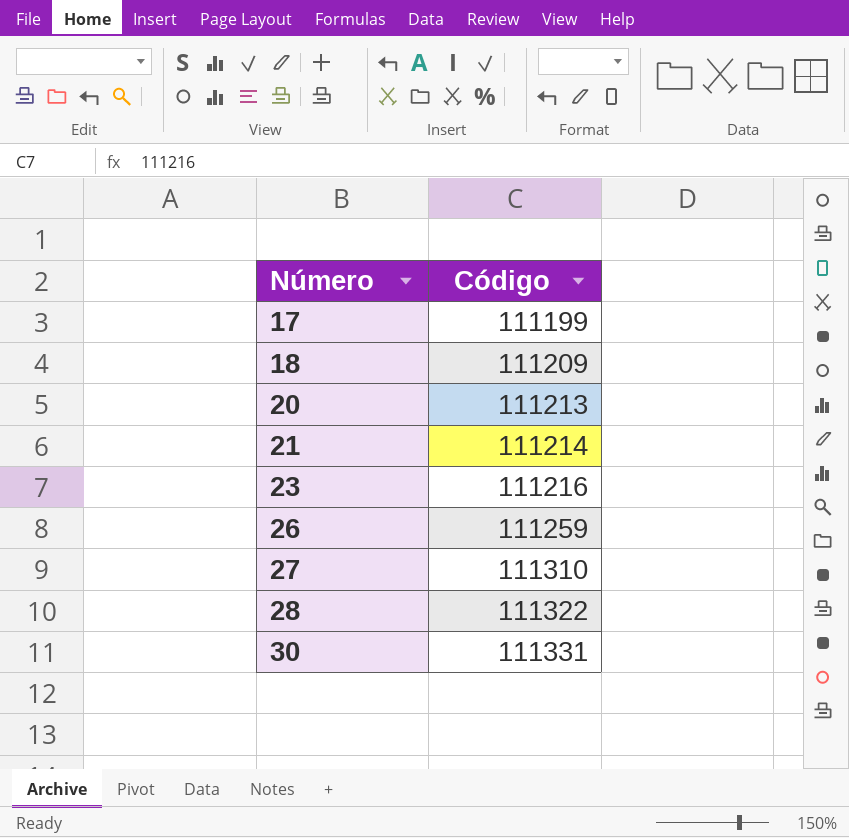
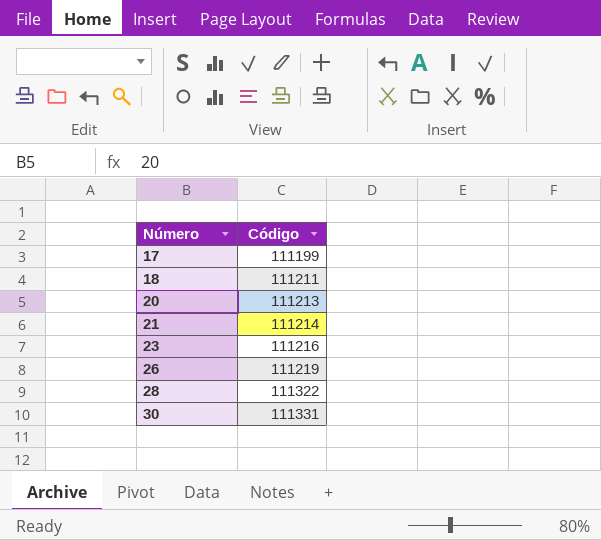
row 27: 111310 -> none
18 | Código: 111209 -> 111211
26 | Código: 111259 -> 111219

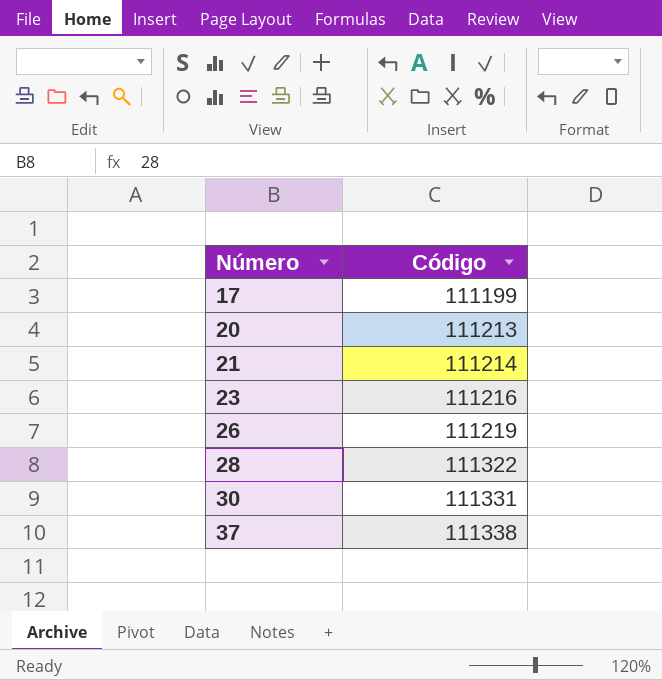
row 18: 111211 -> none
row 37: none -> 111338

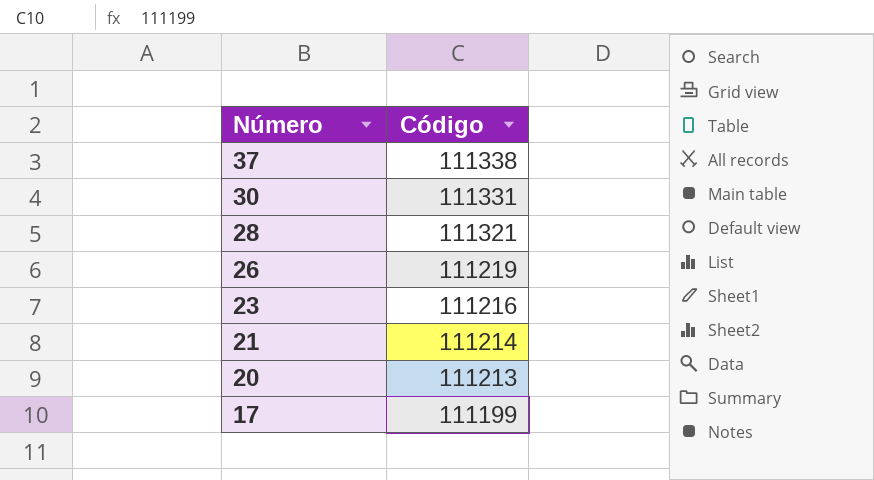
row order: Número ascending -> Número descending
28 | Código: 111322 -> 111321

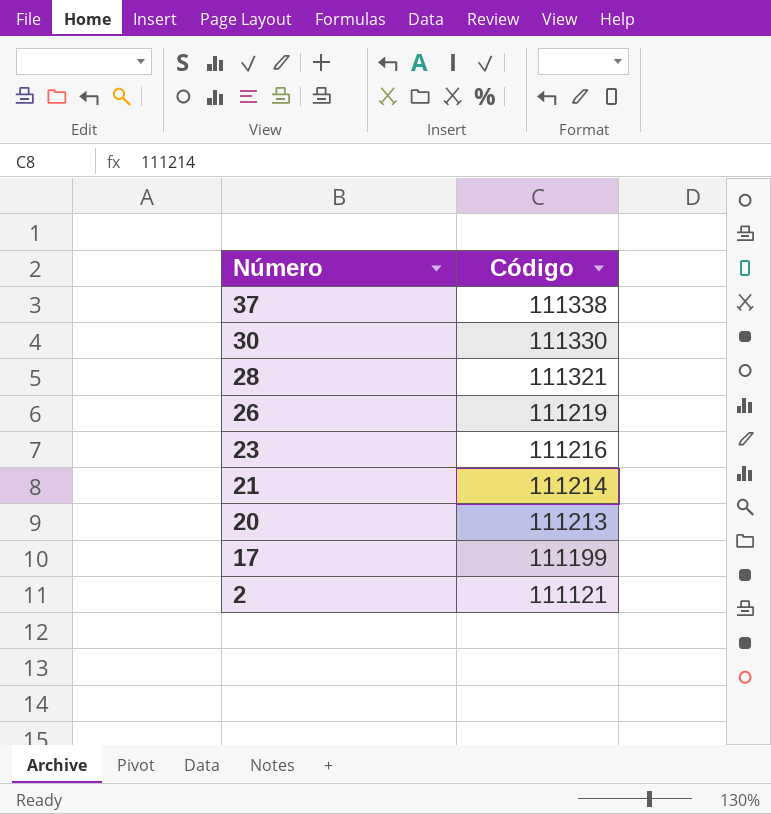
30 | Código: 111331 -> 111330
row 2: none -> 111121

